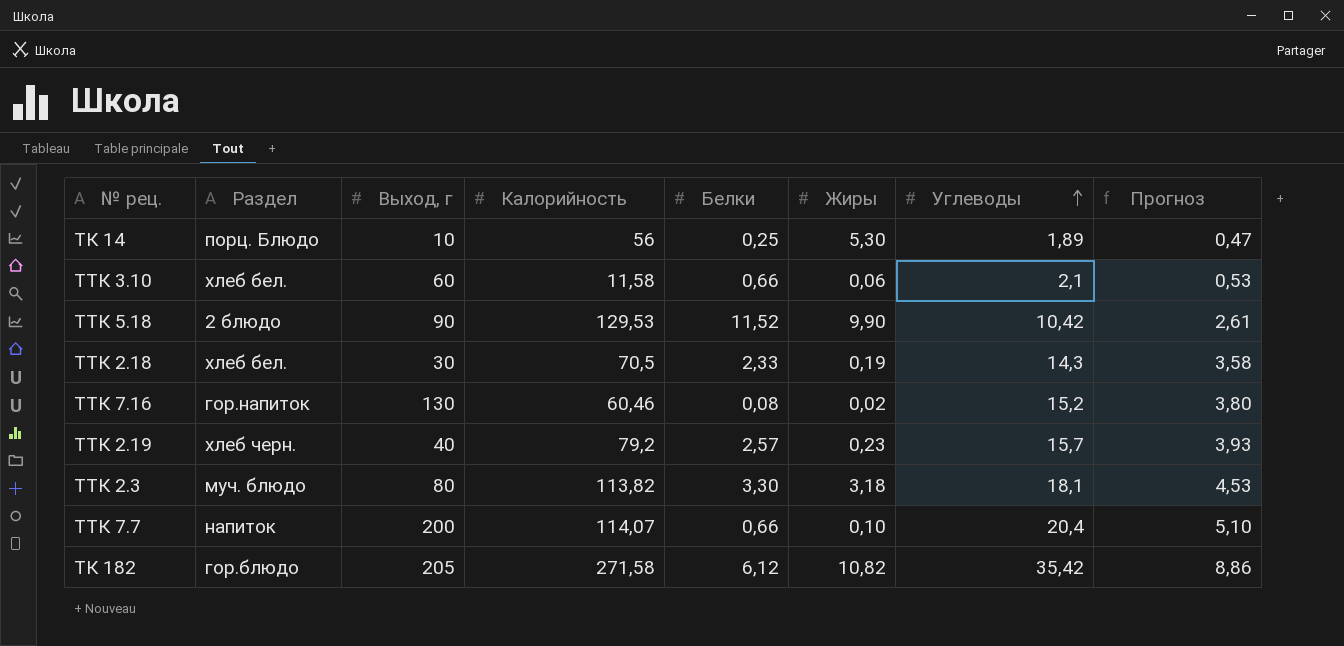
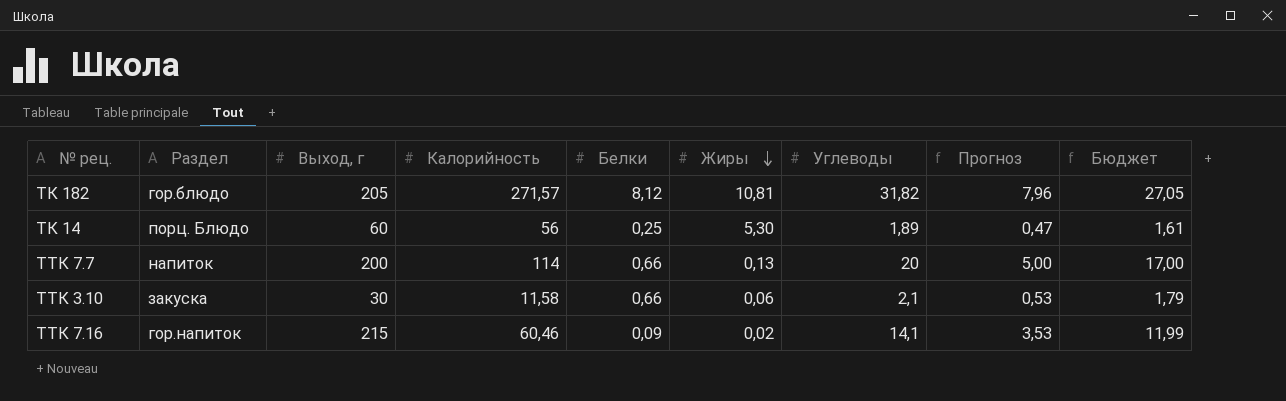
row order: Углеводы ascending -> Жиры descending
column Бюджет | formula: none -> [Углеводы] * 0,85
row ТТК 5.18: 2 блюдо | 90 | 129,53 | 11,52 | 9,90 | 10,42 | 2,61 -> none
row ТТК 2.18: хлеб бел. | 30 | 70,5 | 2,33 | 0,19 | 14,3 | 3,58 -> none
row ТТК 2.19: хлеб черн. | 40 | 79,2 | 2,57 | 0,23 | 15,7 | 3,93 -> none
row ТТК 2.3: муч. блюдо | 80 | 113,82 | 3,30 | 3,18 | 18,1 | 4,53 -> none
ТК 182 | Калорийность: 271,58 -> 271,57
ТК 182 | Белки: 6,12 -> 8,12
ТК 182 | Жиры: 10,82 -> 10,81
ТК 182 | Углеводы: 35,42 -> 31,82
ТК 182 | Прогноз: 8,86 -> 7,96
ТК 14 | Выход, г: 10 -> 60
ТТК 7.7 | Калорийность: 114,07 -> 114
ТТК 7.7 | Жиры: 0,10 -> 0,13
ТТК 7.7 | Углеводы: 20,4 -> 20
ТТК 7.7 | Прогноз: 5,10 -> 5,00
ТТК 3.10 | Раздел: хлеб бел. -> закуска
ТТК 3.10 | Выход, г: 60 -> 30
ТТК 7.16 | Выход, г: 130 -> 215
ТТК 7.16 | Белки: 0,08 -> 0,09
ТТК 7.16 | Углеводы: 15,2 -> 14,1
ТТК 7.16 | Прогноз: 3,80 -> 3,53

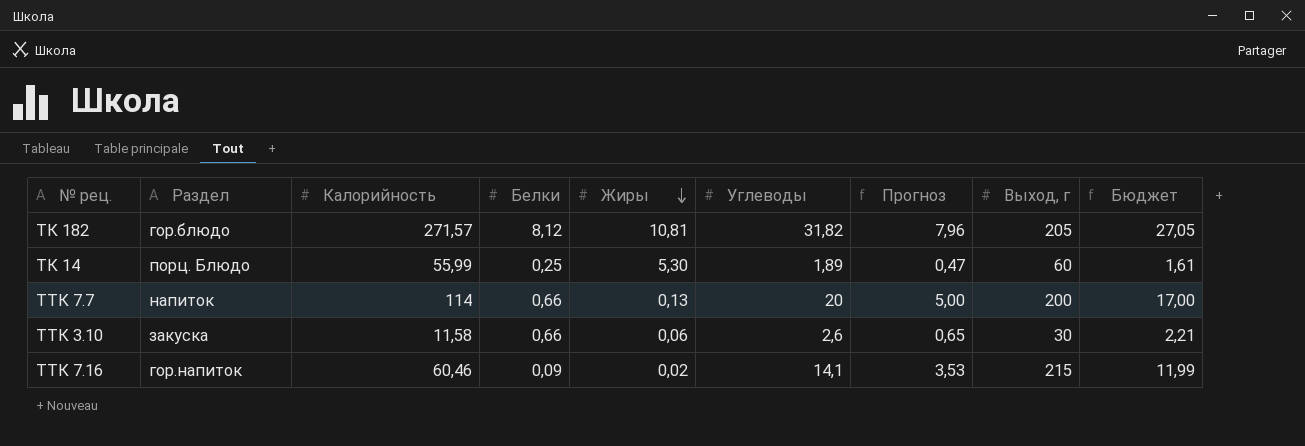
column Выход, г | position: 3 -> 8
ТК 14 | Калорийность: 56 -> 55,99
ТТК 3.10 | Углеводы: 2,1 -> 2,6
ТТК 3.10 | Прогноз: 0,53 -> 0,65
ТТК 3.10 | Бюджет: 1,79 -> 2,21

